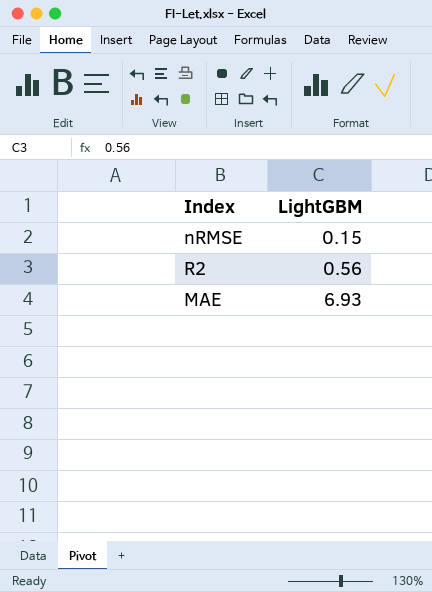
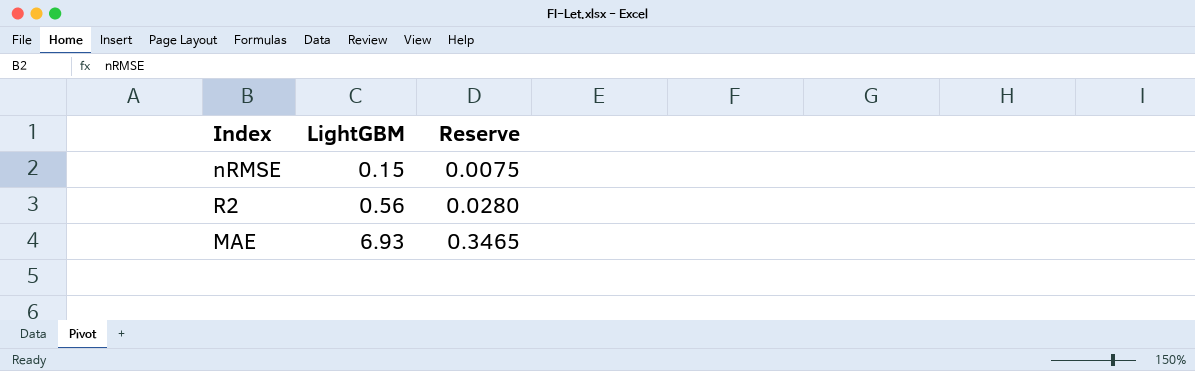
column Reserve | formula: none -> [LightGBM] * 0.05

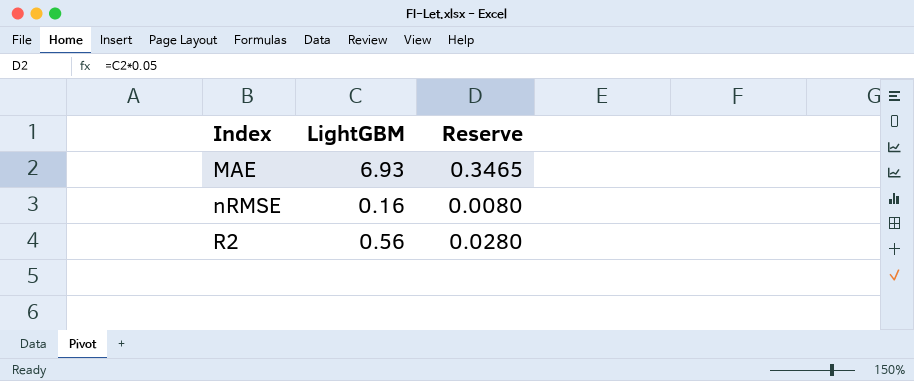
row order: LightGBM ascending -> Index ascending
nRMSE | LightGBM: 0.15 -> 0.16
nRMSE | Reserve: 0.0075 -> 0.0080

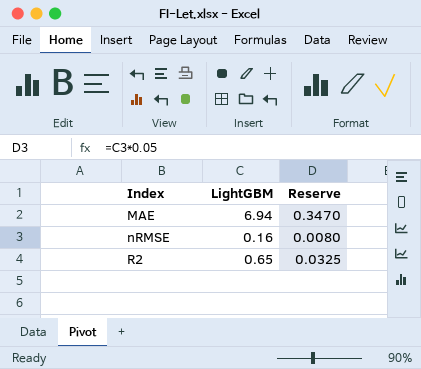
MAE | LightGBM: 6.93 -> 6.94
MAE | Reserve: 0.3465 -> 0.3470
R2 | LightGBM: 0.56 -> 0.65
R2 | Reserve: 0.0280 -> 0.0325

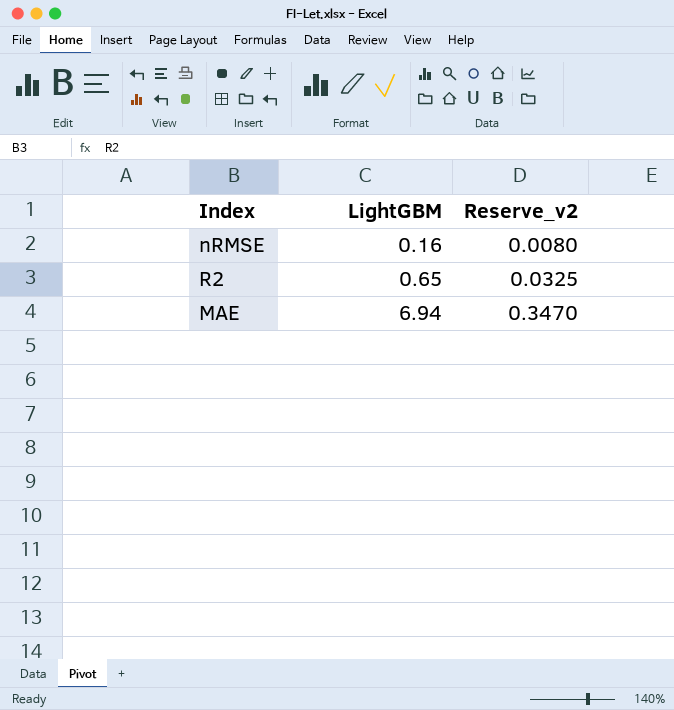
row order: Index ascending -> LightGBM ascending
column name: Reserve -> Reserve_v2

